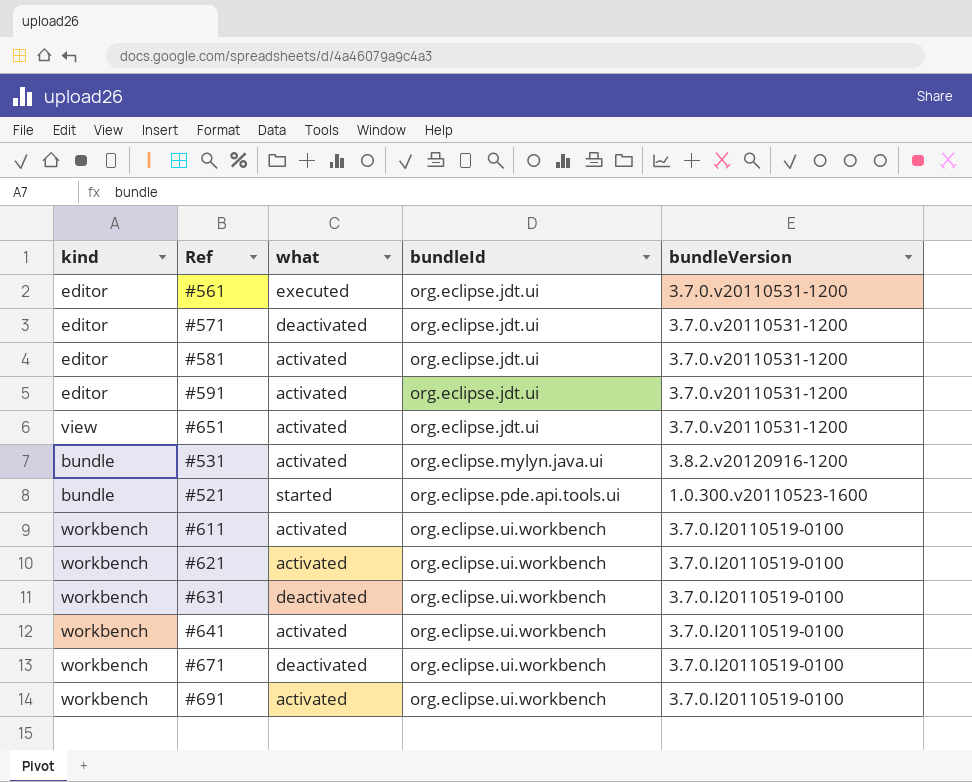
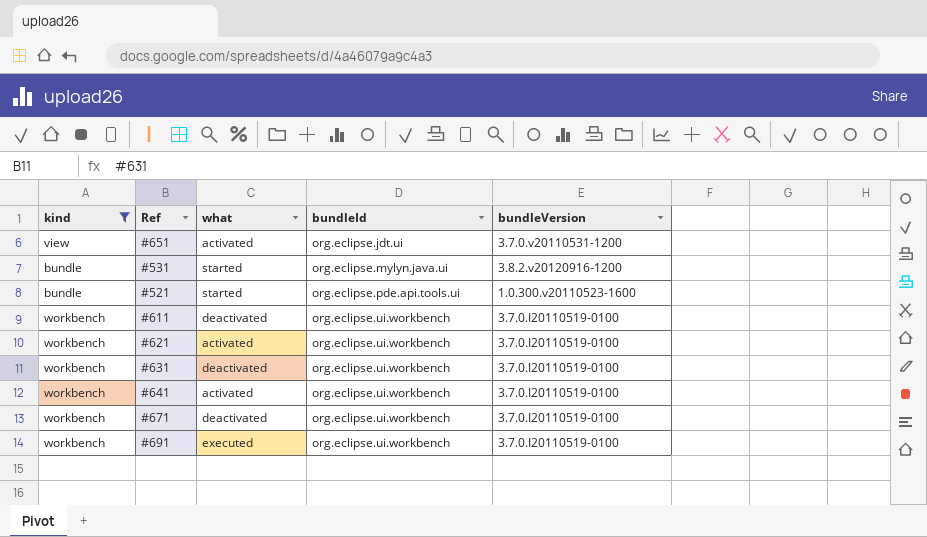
filter: none -> kind != editor
#531 | what: activated -> started
#611 | what: activated -> deactivated
#691 | what: activated -> executed

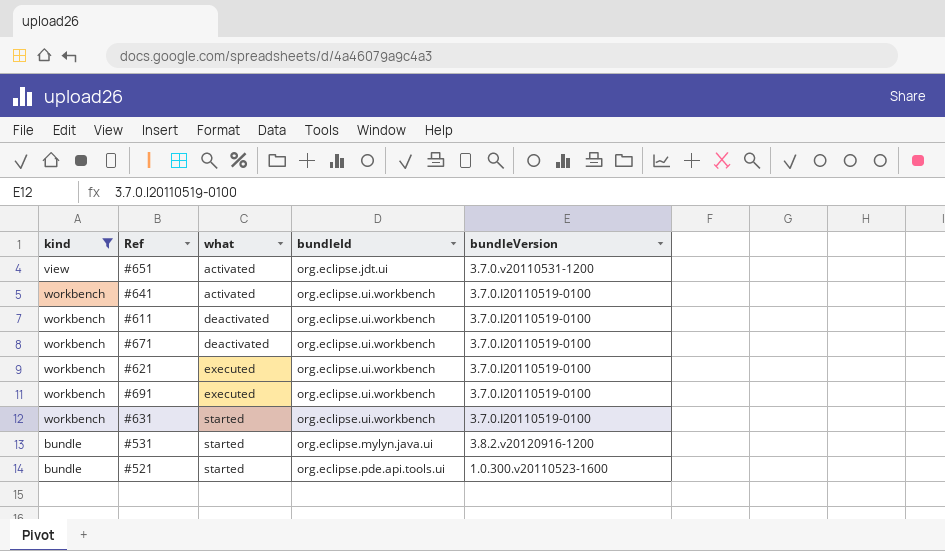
row order: bundleId ascending -> what ascending
#621 | what: activated -> executed
#631 | what: deactivated -> started

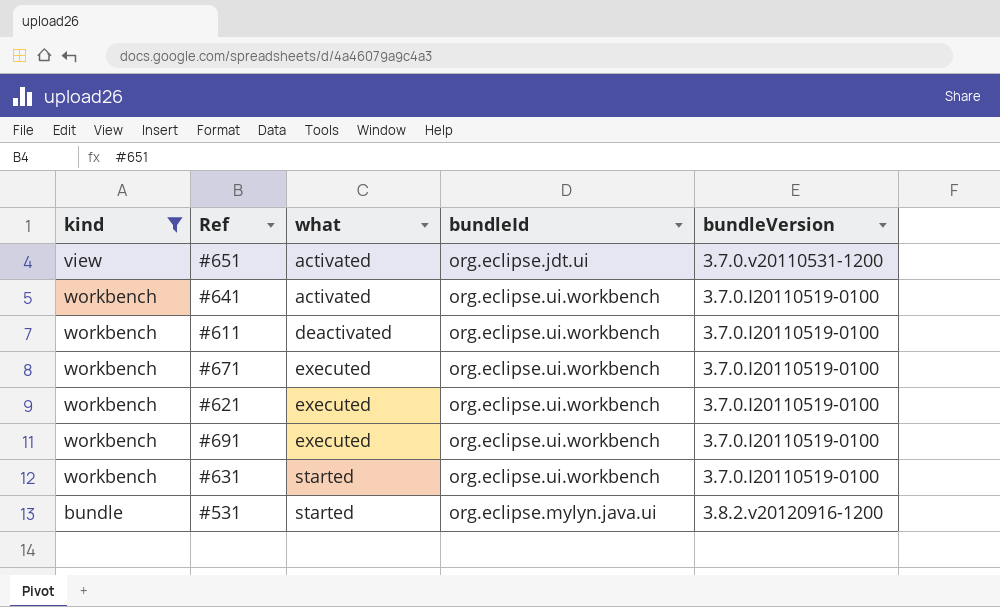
row #521: bundle | started | org.eclipse.pde.api.tools.ui | 1.0.300.v20110523-1600 -> none
#671 | what: deactivated -> executed

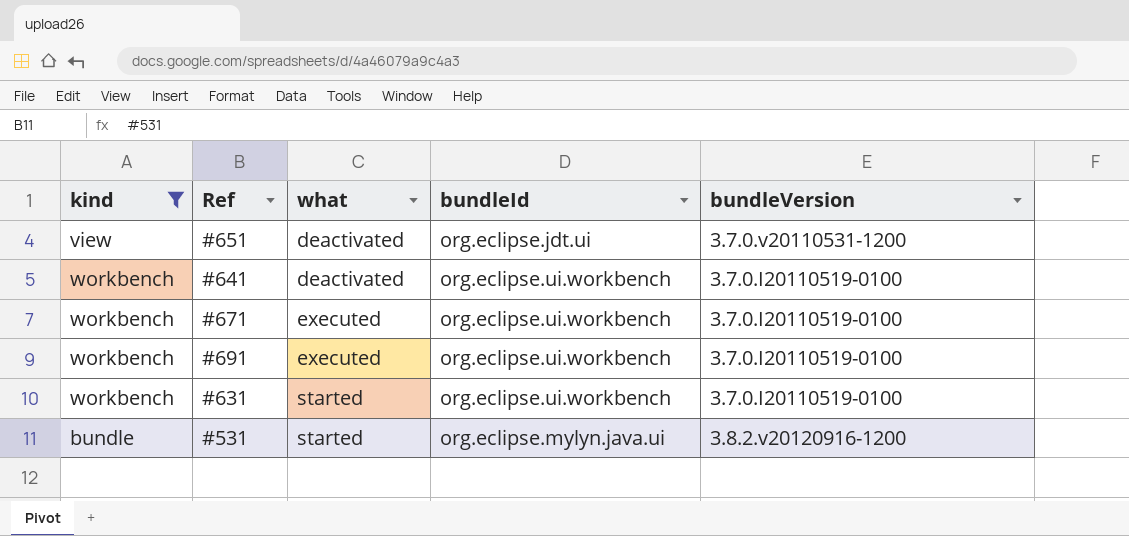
row #611: workbench | deactivated | org.eclipse.ui.workbench | 3.7.0.I20110519-0100 -> none
row #621: workbench | executed | org.eclipse.ui.workbench | 3.7.0.I20110519-0100 -> none
#651 | what: activated -> deactivated
#641 | what: activated -> deactivated

